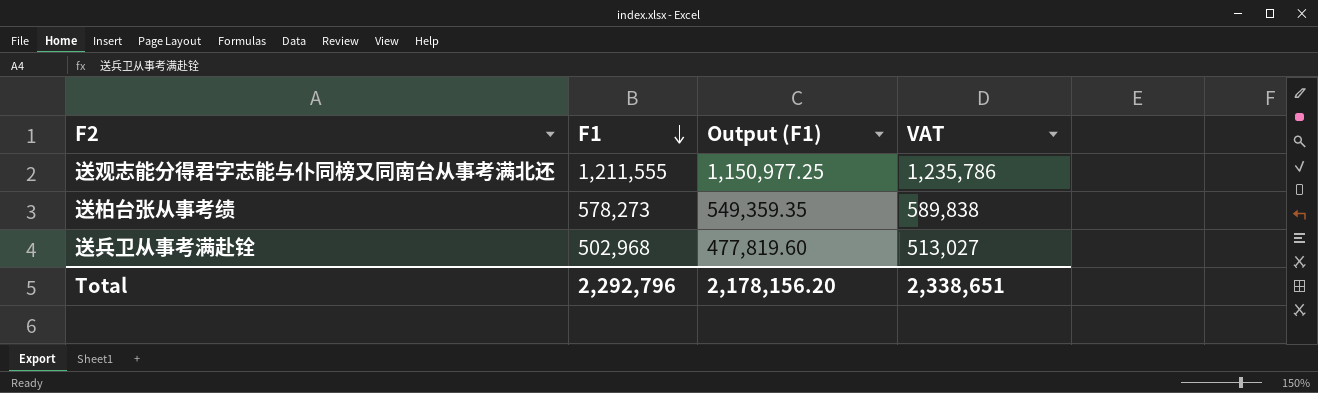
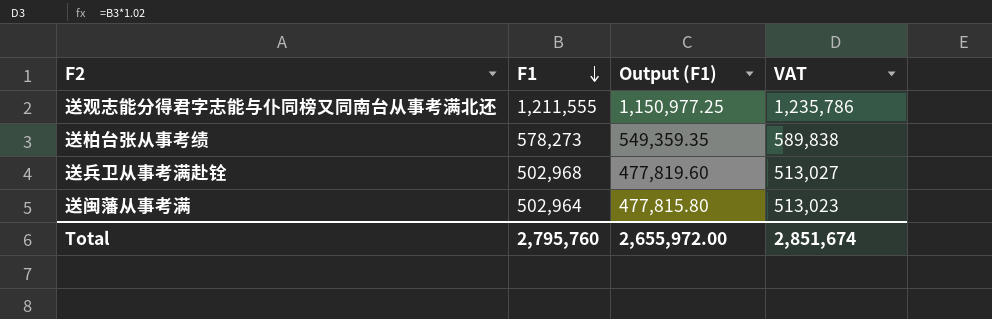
row 送闽藩从事考满: none -> 502,964 | 477,815.80 | 513,023
Total | F1: 2,292,796 -> 2,795,760
Total | Output (F1): 2,178,156.20 -> 2,655,972.00
Total | VAT: 2,338,651 -> 2,851,674

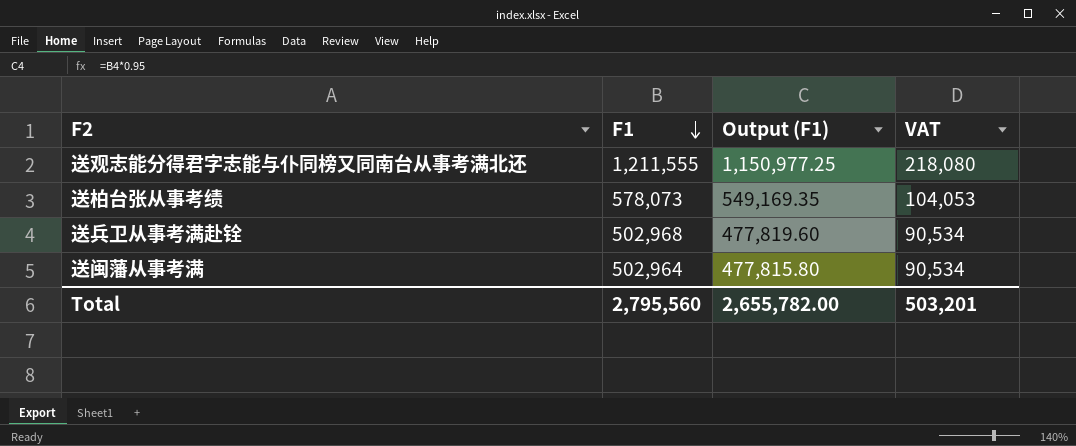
column VAT | formula: [F1] * 1.02 -> [F1] * 0.18
送柏台张从事考绩 | F1: 578,273 -> 578,073
送柏台张从事考绩 | Output (F1): 549,359.35 -> 549,169.35
Total | F1: 2,795,760 -> 2,795,560
Total | Output (F1): 2,655,972.00 -> 2,655,782.00
Total | VAT: 2,851,674 -> 503,201

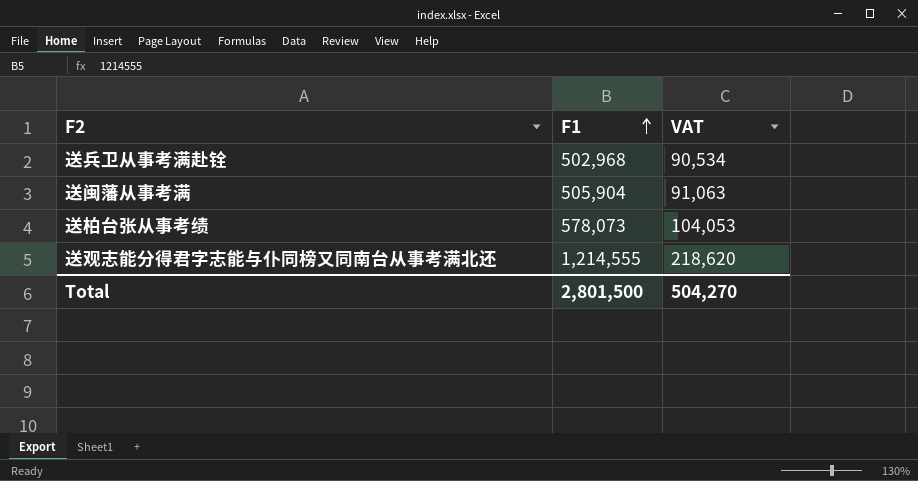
row order: F1 descending -> F1 ascending
column Output (F1) | formula: [F1] * 0.95 -> none
送闽藩从事考满 | F1: 502,964 -> 505,904
送闽藩从事考满 | VAT: 90,534 -> 91,063
送观志能分得君字志能与仆同榜又同南台从事考满北还 | F1: 1,211,555 -> 1,214,555
送观志能分得君字志能与仆同榜又同南台从事考满北还 | VAT: 218,080 -> 218,620
Total | F1: 2,795,560 -> 2,801,500
Total | VAT: 503,201 -> 504,270

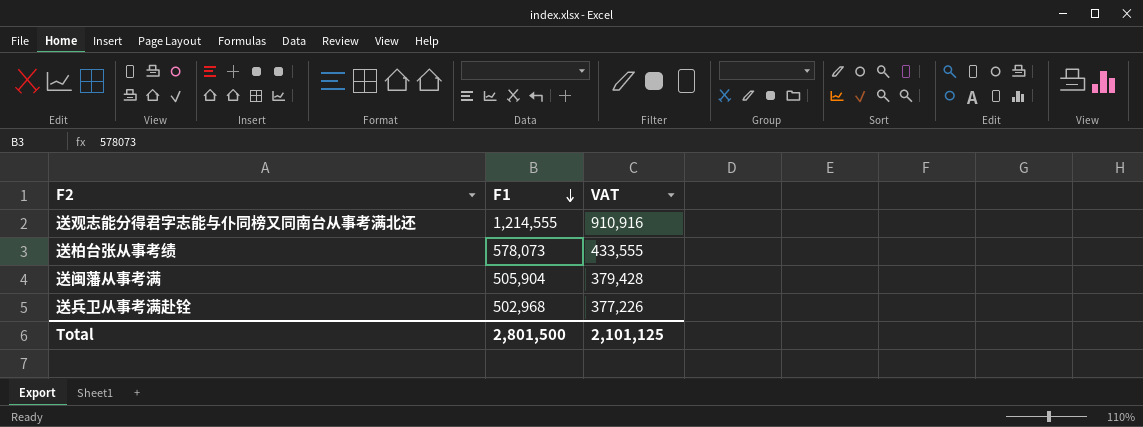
row order: F1 ascending -> F1 descending
column VAT | formula: [F1] * 0.18 -> [F1] * 0.75
Total | VAT: 504,270 -> 2,101,125

